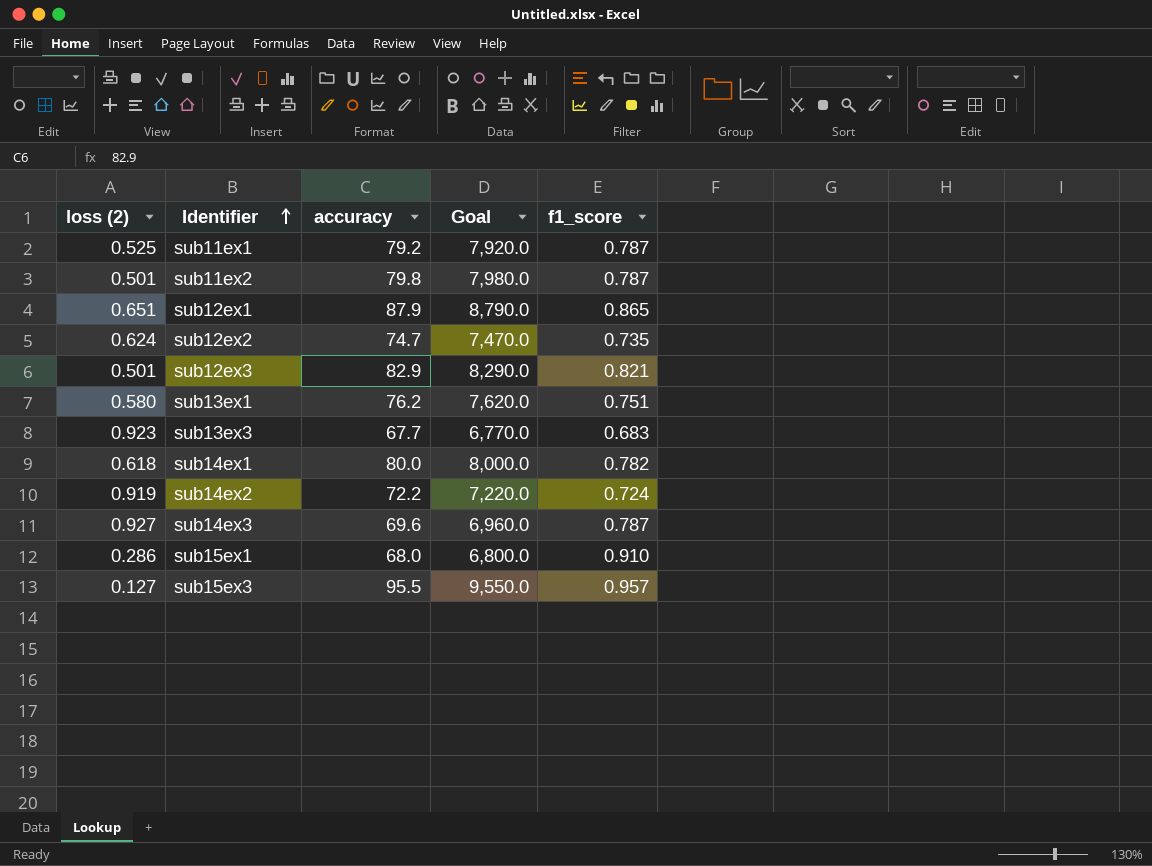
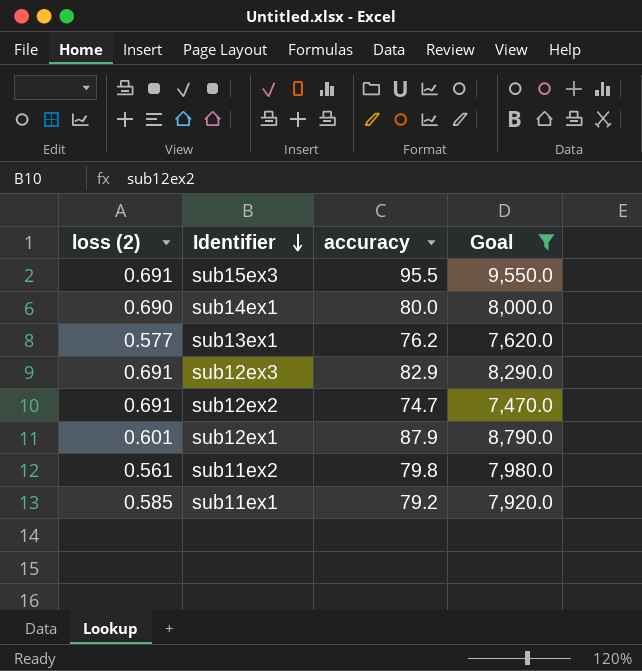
filter: none -> Goal >= 7,470.0
row order: Identifier ascending -> Identifier descending
column f1_score | position: 5 -> none
sub15ex3 | loss (2): 0.127 -> 0.691
sub14ex1 | loss (2): 0.618 -> 0.690
sub13ex1 | loss (2): 0.580 -> 0.577
sub12ex3 | loss (2): 0.501 -> 0.691
sub12ex2 | loss (2): 0.624 -> 0.691
sub12ex1 | loss (2): 0.651 -> 0.601
sub11ex2 | loss (2): 0.501 -> 0.561
sub11ex1 | loss (2): 0.525 -> 0.585

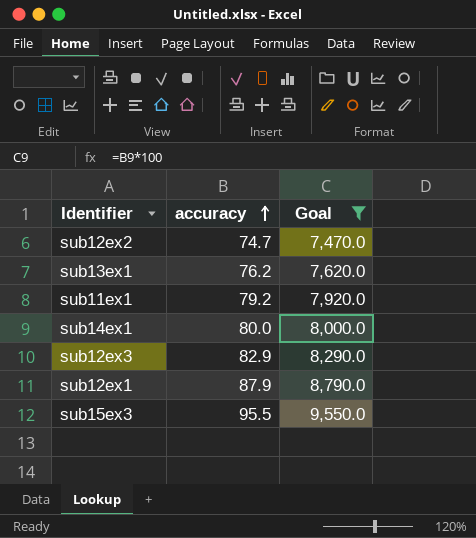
row order: Identifier descending -> accuracy ascending
column loss (2) | position: 1 -> none
row sub11ex2: 0.561 | 79.8 | 7,980.0 -> none

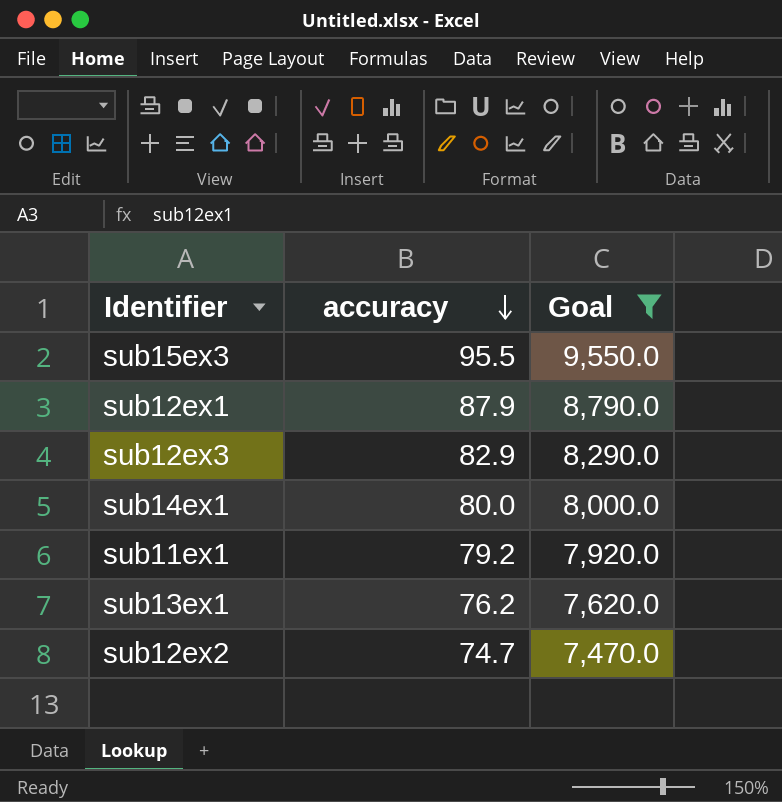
row order: accuracy ascending -> accuracy descending

